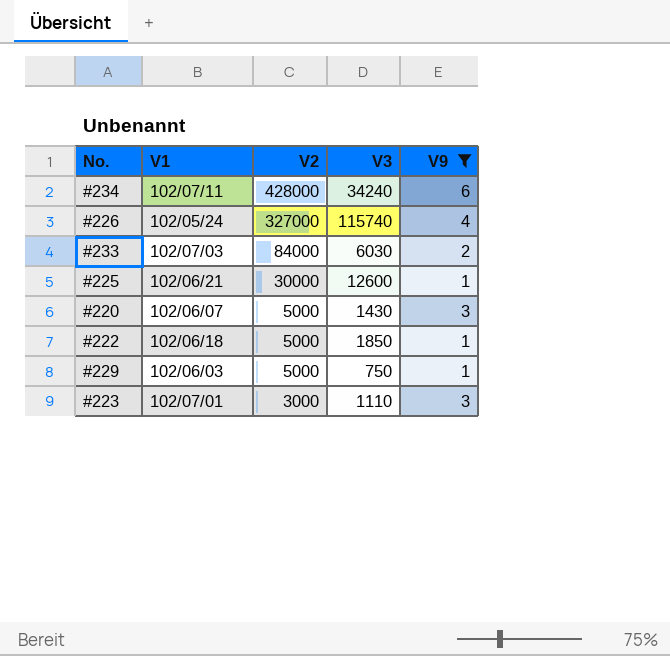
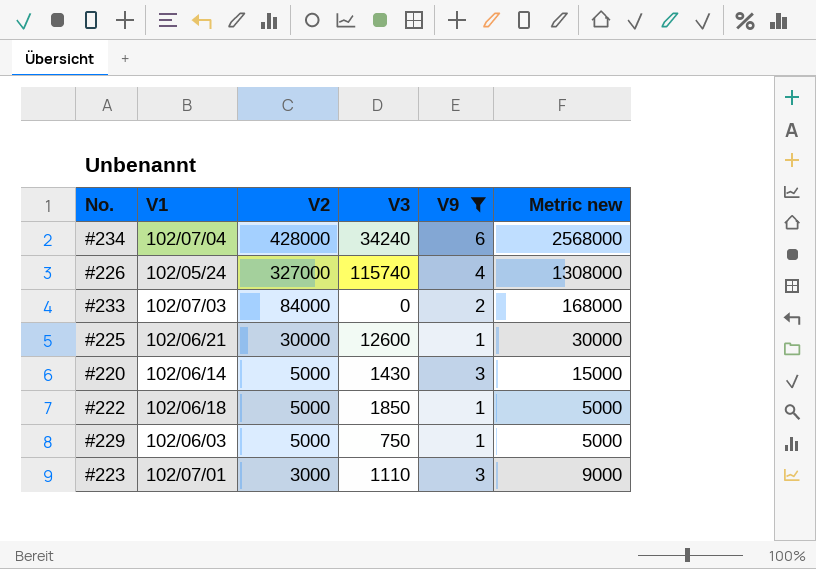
column Metric new | formula: none -> [V2] * [V9]
#234 | V1: 102/07/11 -> 102/07/04
#233 | V3: 6030 -> 0
#220 | V1: 102/06/07 -> 102/06/14

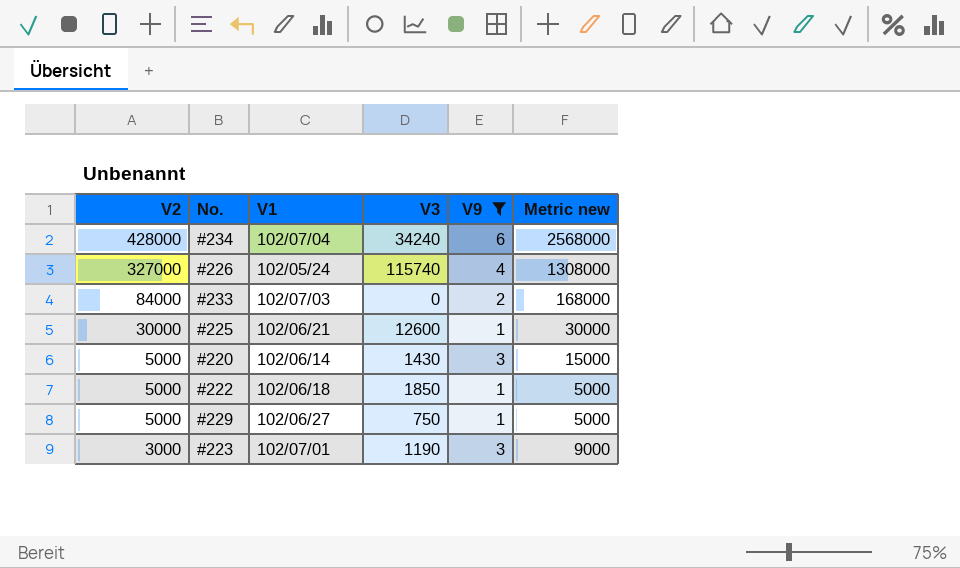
column V2 | position: 3 -> 1
#229 | V1: 102/06/03 -> 102/06/27
#223 | V3: 1110 -> 1190

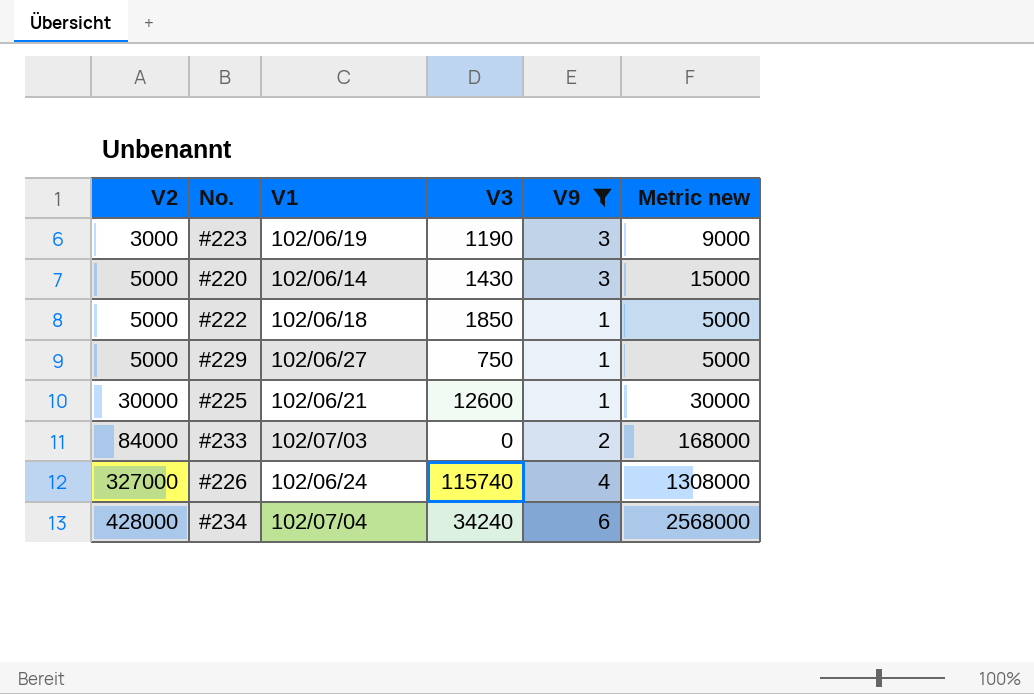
row order: V2 descending -> V2 ascending
#223 | V1: 102/07/01 -> 102/06/19
#226 | V1: 102/05/24 -> 102/06/24

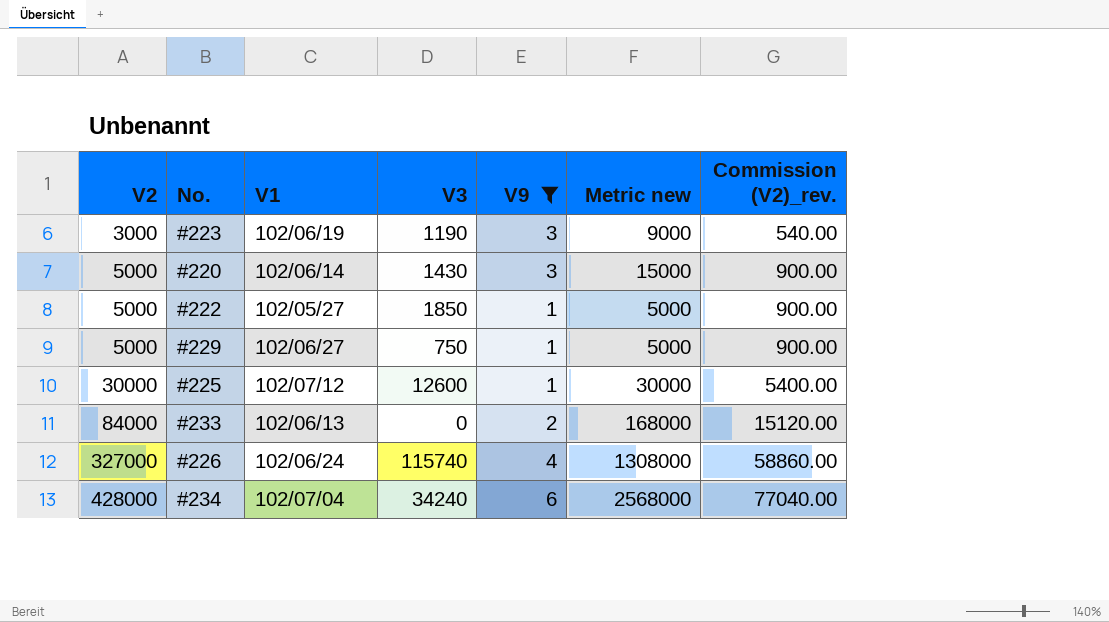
column Commission (V2)_rev. | formula: none -> [V2] * 0.18
#222 | V1: 102/06/18 -> 102/05/27
#225 | V1: 102/06/21 -> 102/07/12
#233 | V1: 102/07/03 -> 102/06/13

